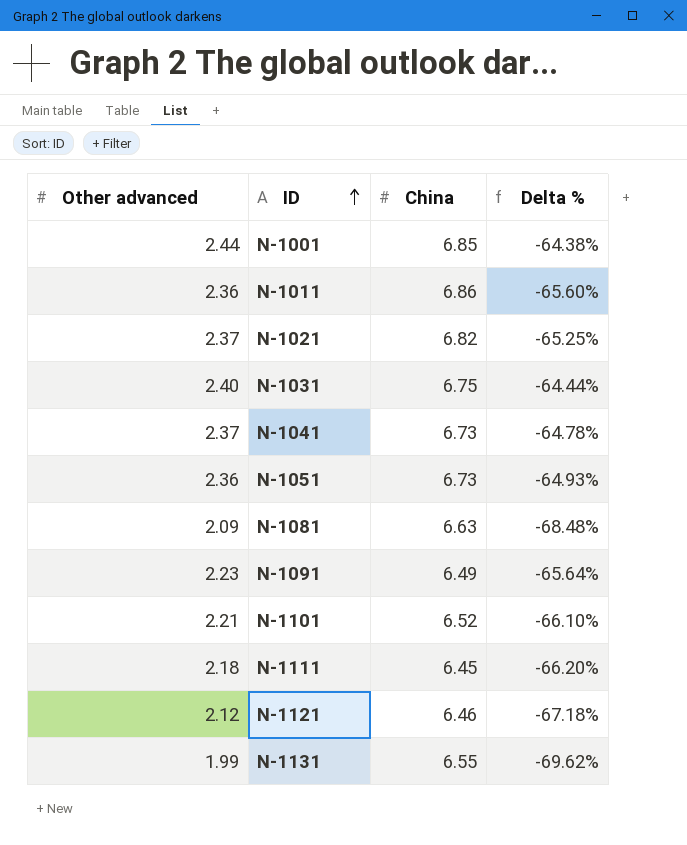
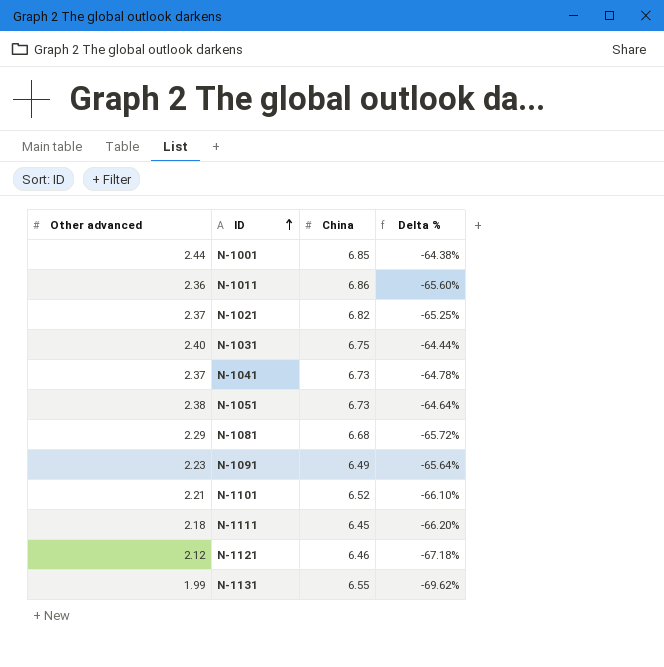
N-1051 | Other advanced: 2.36 -> 2.38
N-1051 | Delta %: -64.93% -> -64.64%
N-1081 | Other advanced: 2.09 -> 2.29
N-1081 | China: 6.63 -> 6.68
N-1081 | Delta %: -68.48% -> -65.72%

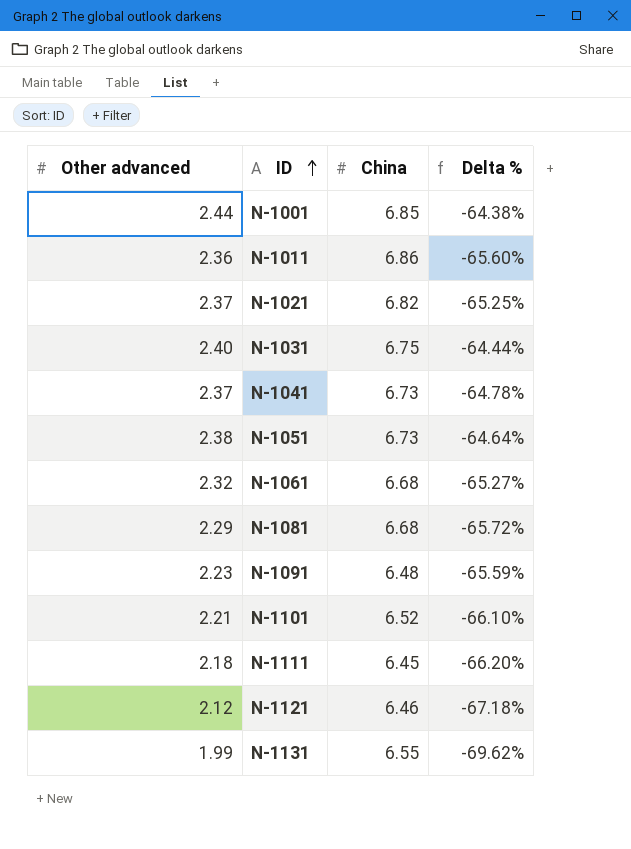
row N-1061: none -> 2.32 | 6.68 | -65.27%
N-1091 | China: 6.49 -> 6.48
N-1091 | Delta %: -65.64% -> -65.59%

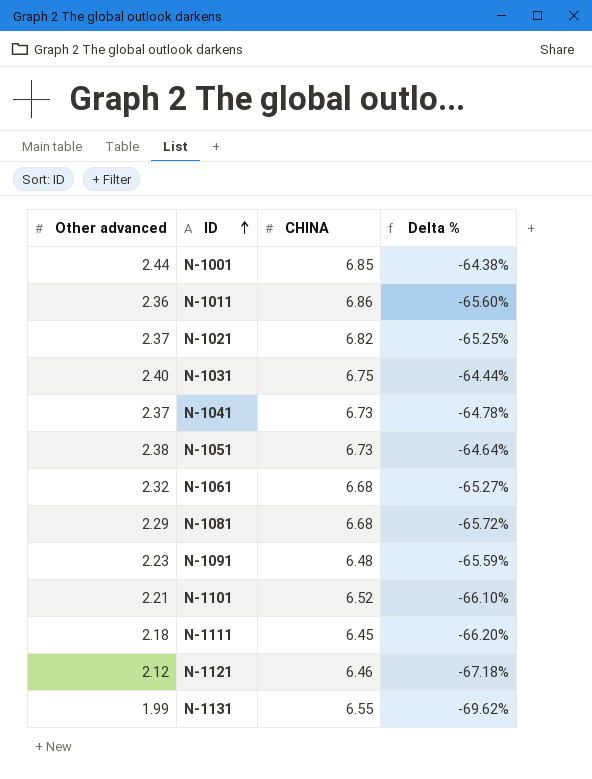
column name: China -> CHINA

